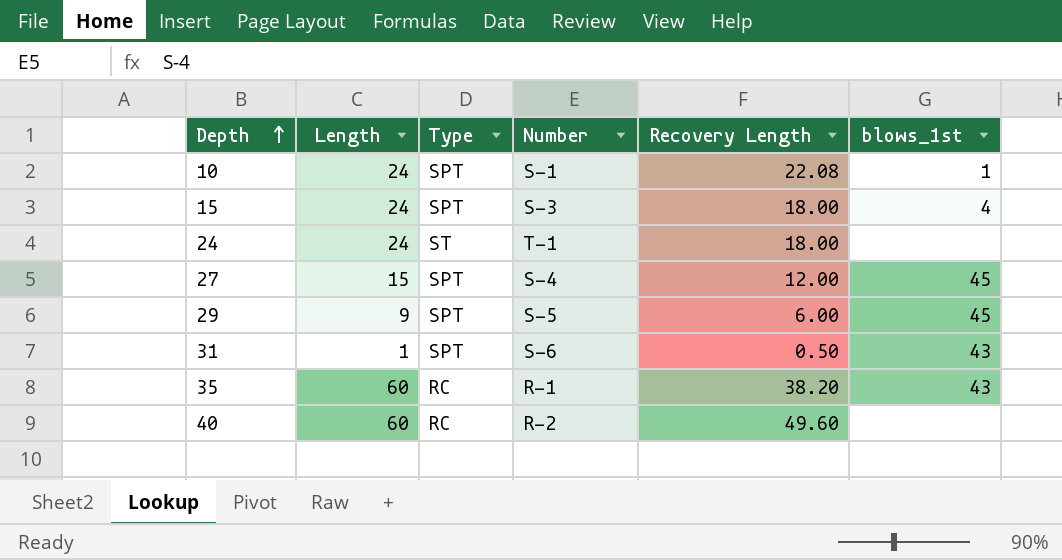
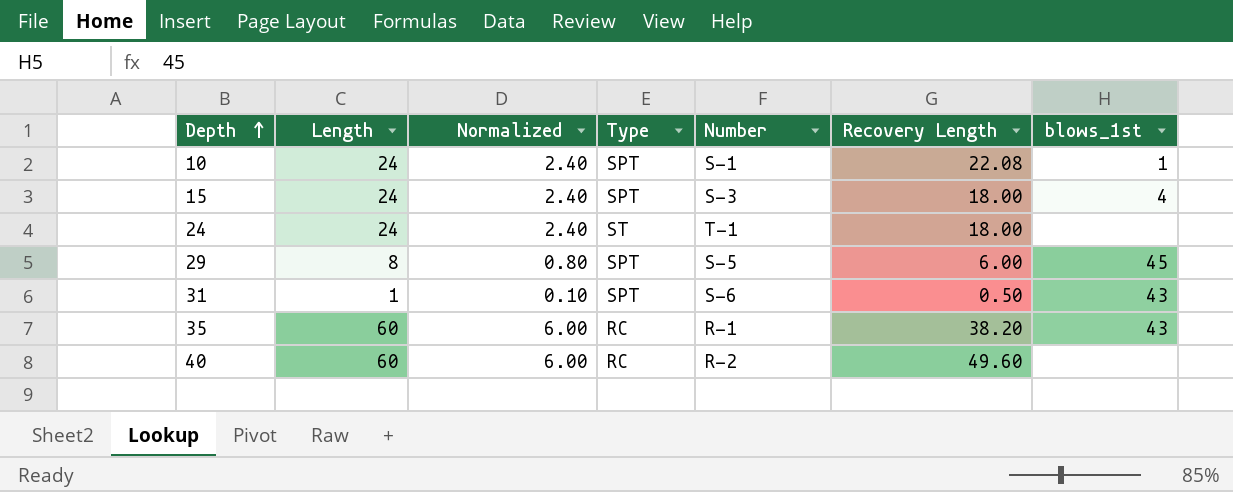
column Normalized | formula: none -> [Length] * 0.1
row 27: 15 | SPT | S-4 | 12.00 | 45 -> none
29 | Length: 9 -> 8

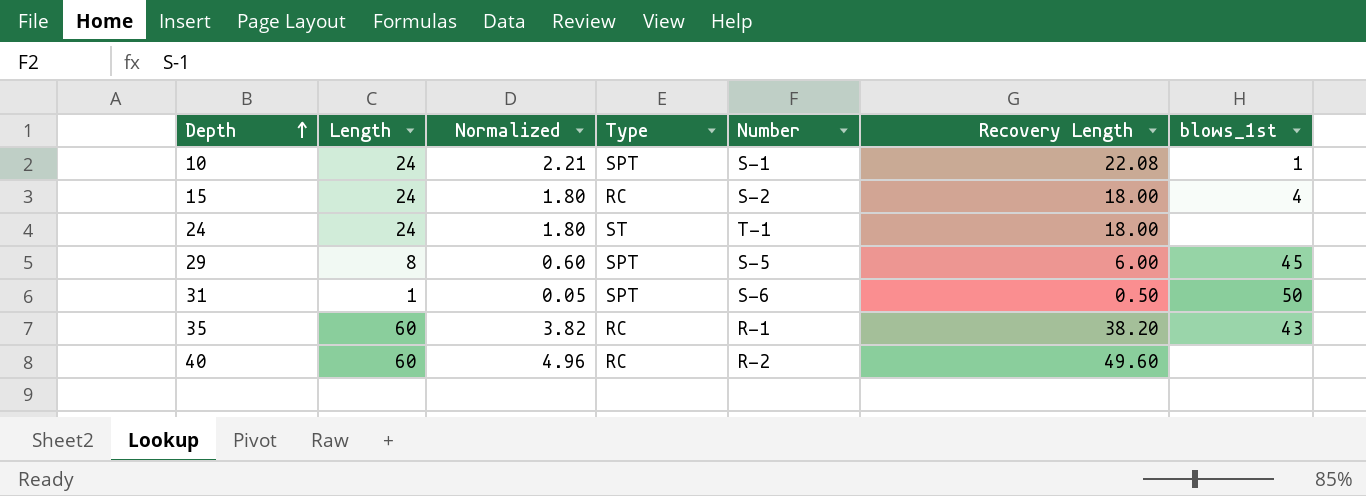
column Normalized | formula: [Length] * 0.1 -> [Recovery Length] * 0.1
15 | Type: SPT -> RC
15 | Number: S-3 -> S-2
31 | blows_1st: 43 -> 50

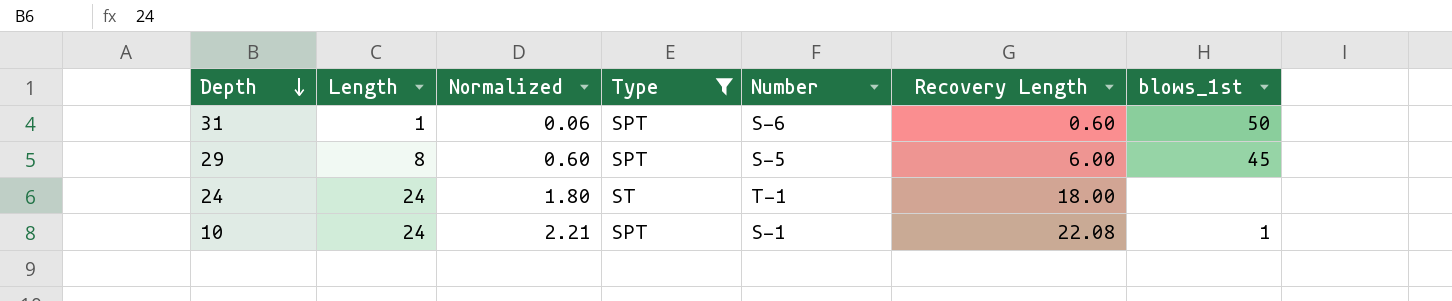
filter: none -> Type != RC
row order: Depth ascending -> Depth descending
31 | Normalized: 0.05 -> 0.06
31 | Recovery Length: 0.50 -> 0.60

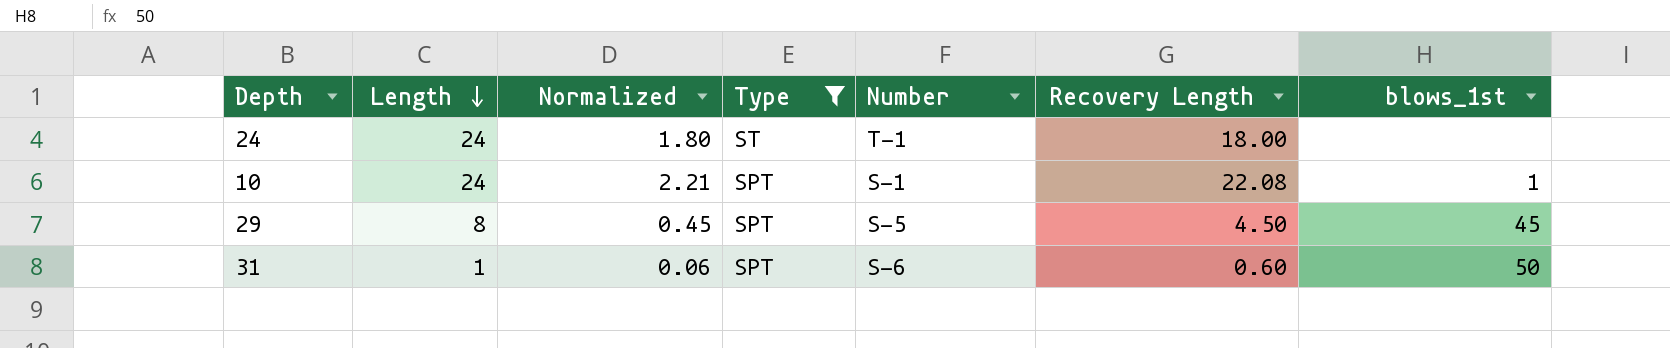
row order: Depth descending -> Length descending
29 | Normalized: 0.60 -> 0.45
29 | Recovery Length: 6.00 -> 4.50

